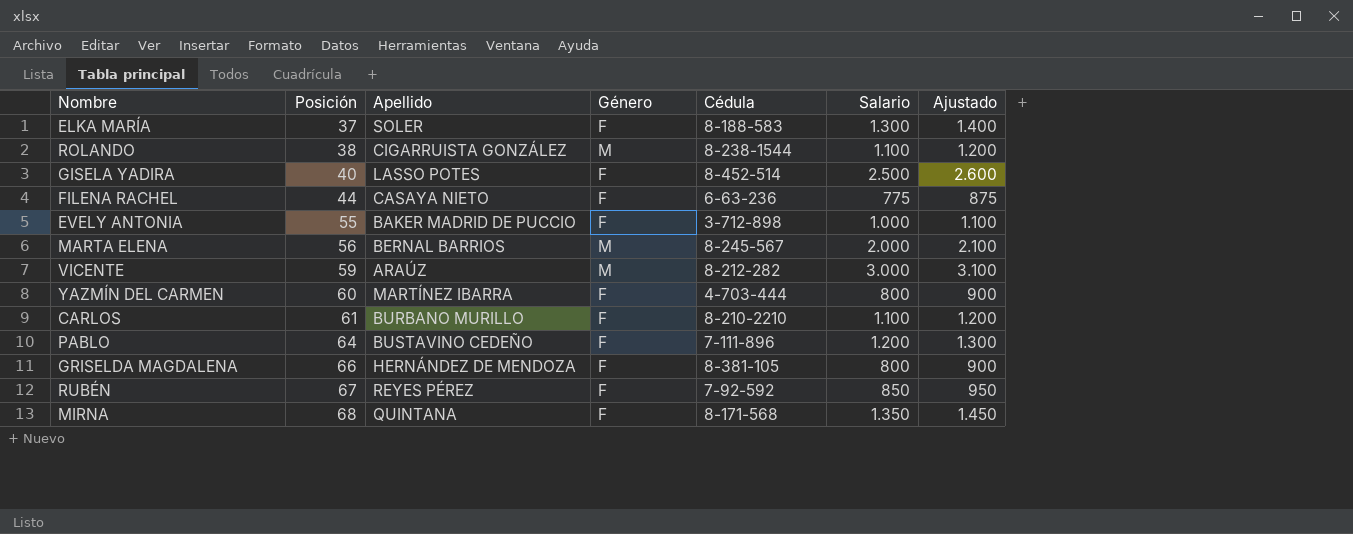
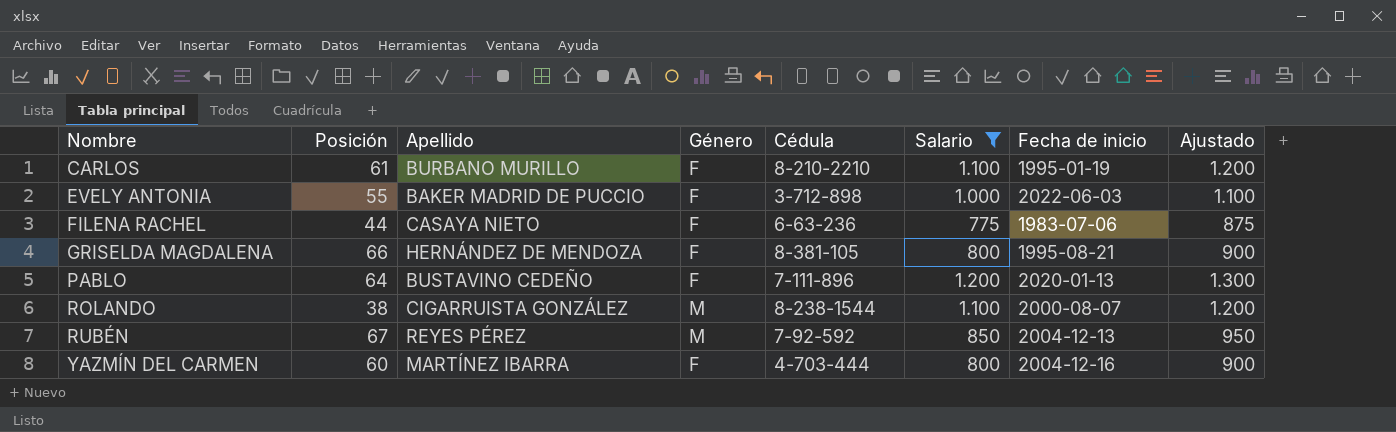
filter: none -> Salario <= 1.200
row order: Posición ascending -> Nombre ascending
column Fecha de inicio | position: none -> 7
RUBÉN | Género: F -> M

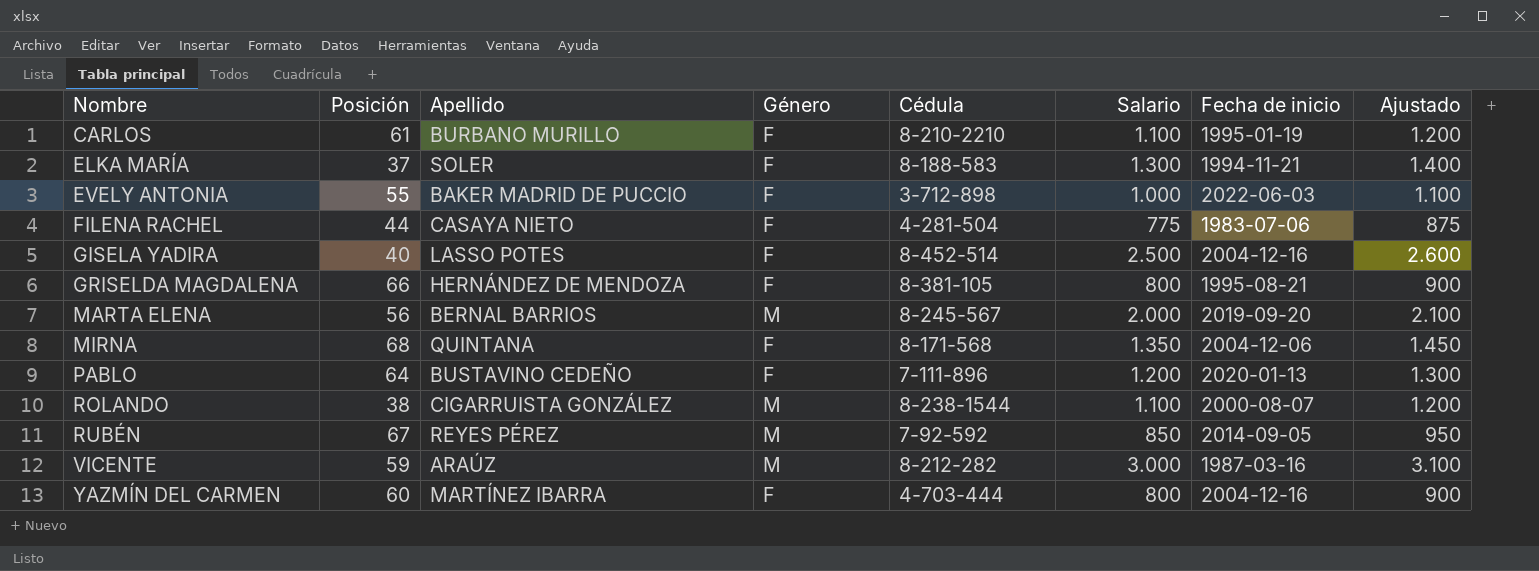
filter: Salario <= 1.200 -> none
FILENA RACHEL | Cédula: 6-63-236 -> 4-281-504
RUBÉN | Fecha de inicio: 2004-12-13 -> 2014-09-05

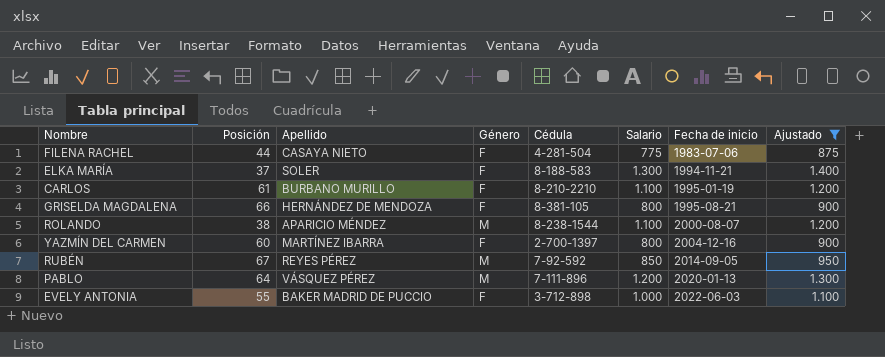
filter: none -> Ajustado <= 1.400
row order: Nombre ascending -> Fecha de inicio ascending
ROLANDO | Apellido: CIGARRUISTA GONZÁLEZ -> APARICIO MÉNDEZ
YAZMÍN DEL CARMEN | Cédula: 4-703-444 -> 2-700-1397
PABLO | Apellido: BUSTAVINO CEDEÑO -> VÁSQUEZ PÉREZ
PABLO | Género: F -> M

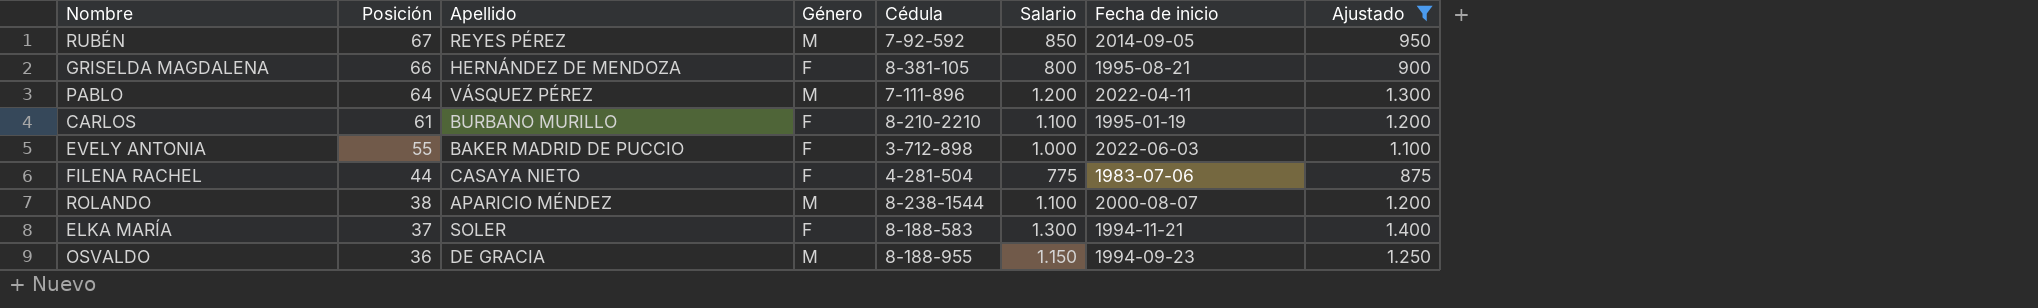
row order: Fecha de inicio ascending -> Posición descending
row YAZMÍN DEL CARMEN: 60 | MARTÍNEZ IBARRA | F | 2-700-1397 | 800 | 2004-12-16 | 900 -> none
PABLO | Fecha de inicio: 2020-01-13 -> 2022-04-11
row OSVALDO: none -> 36 | DE GRACIA | M | 8-188-955 | 1.150 | 1994-09-23 | 1.250

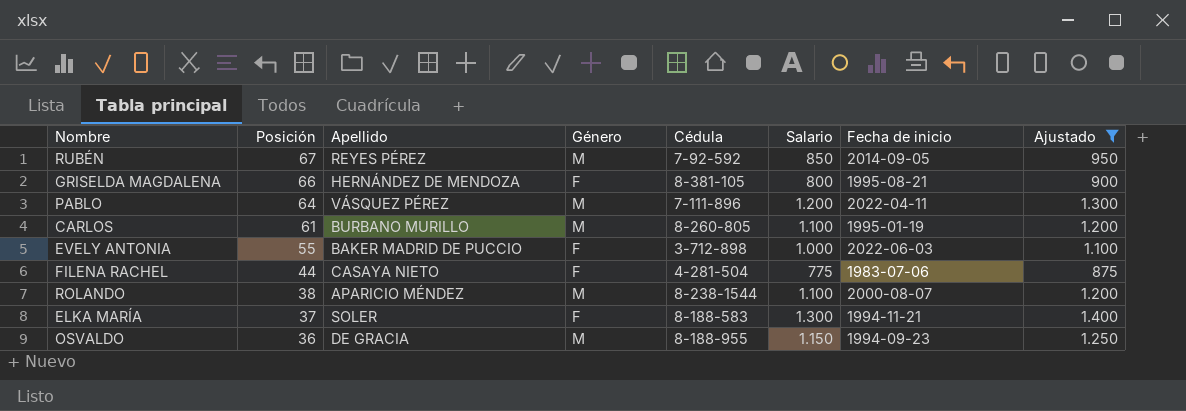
CARLOS | Género: F -> M
CARLOS | Cédula: 8-210-2210 -> 8-260-805

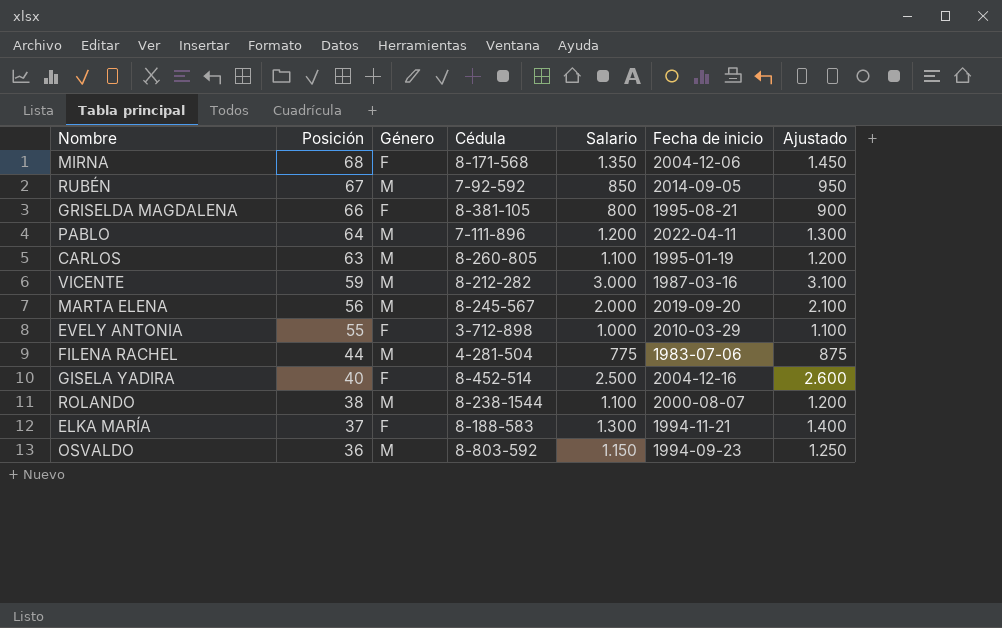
filter: Ajustado <= 1.400 -> none
column Apellido | position: 3 -> none
CARLOS | Posición: 61 -> 63
EVELY ANTONIA | Fecha de inicio: 2022-06-03 -> 2010-03-29
FILENA RACHEL | Género: F -> M
OSVALDO | Cédula: 8-188-955 -> 8-803-592

